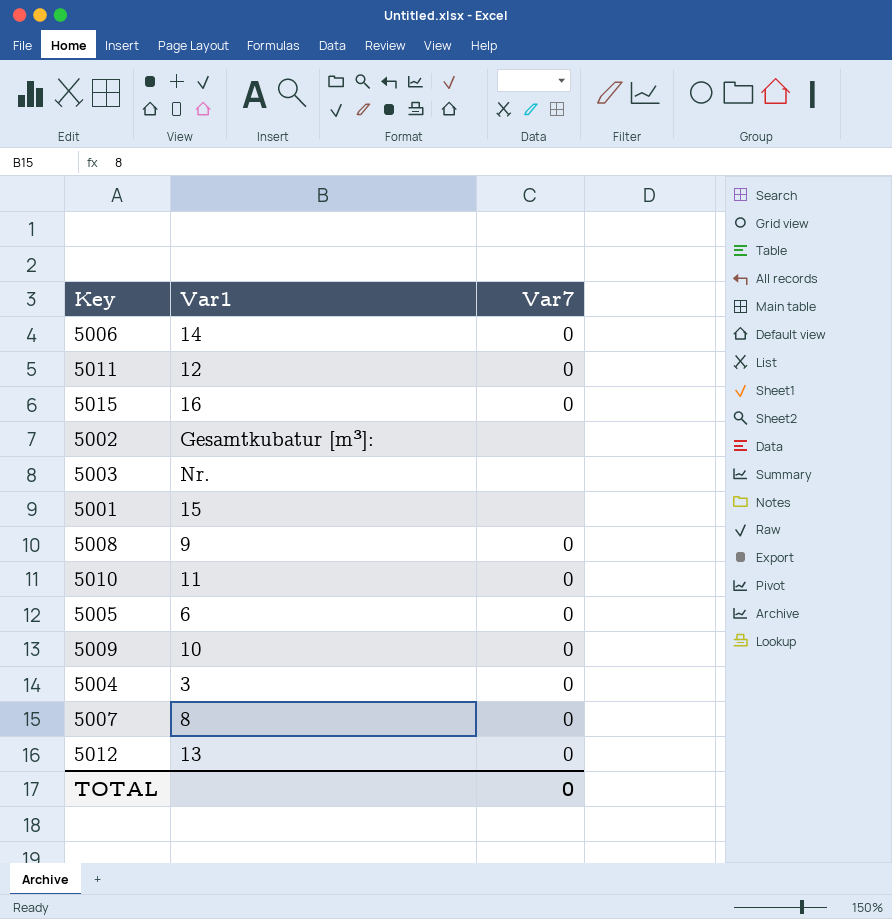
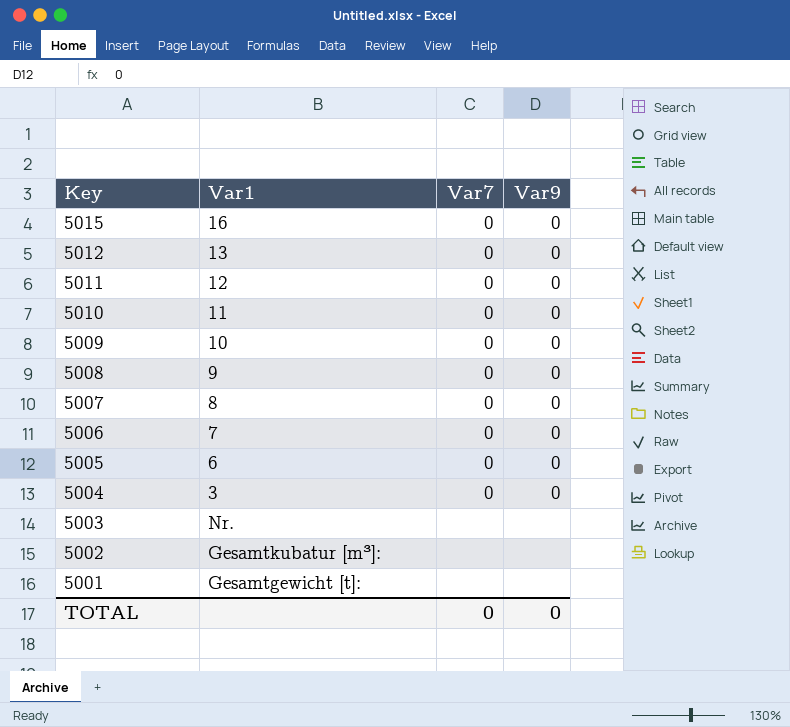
row order: none -> Key descending
column Var9 | position: none -> 4
5006 | Var1: 14 -> 7
5001 | Var1: 15 -> Gesamtgewicht [t]:

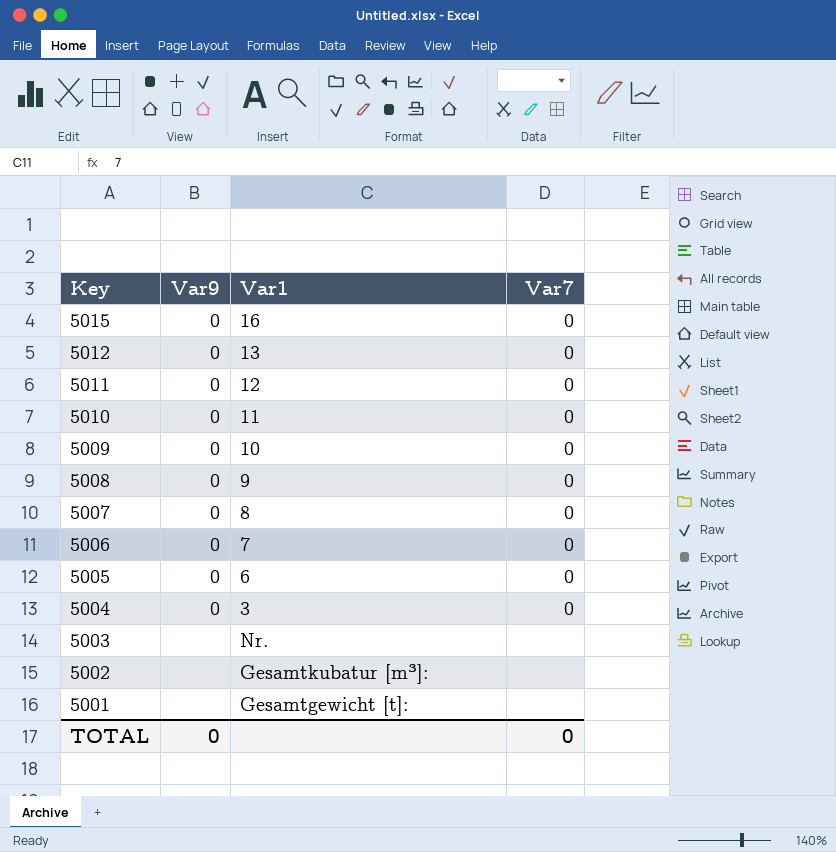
column Var9 | position: 4 -> 2

